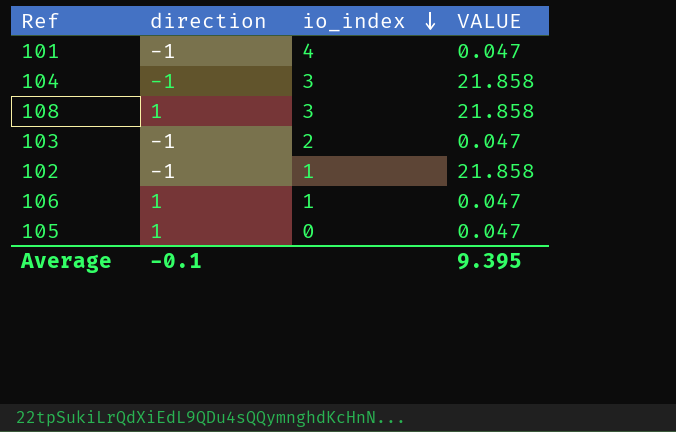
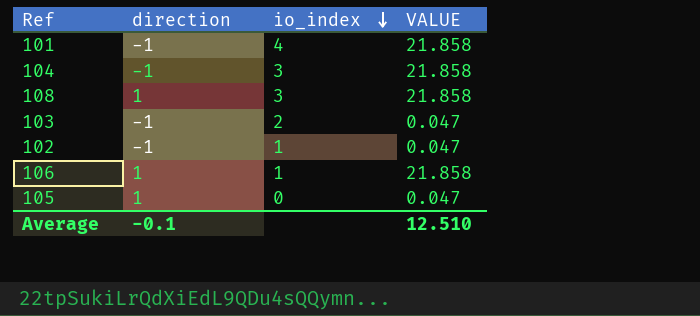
101 | VALUE: 0.047 -> 21.858
102 | VALUE: 21.858 -> 0.047
106 | VALUE: 0.047 -> 21.858
Average | VALUE: 9.395 -> 12.510

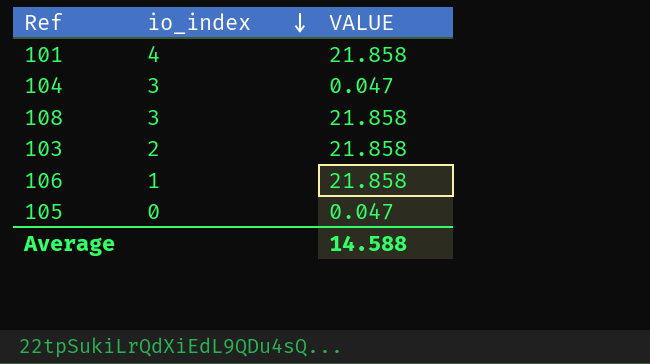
column direction | position: 2 -> none
row 102: -1 | 1 | 0.047 -> none
104 | VALUE: 21.858 -> 0.047
103 | VALUE: 0.047 -> 21.858
Average | VALUE: 12.510 -> 14.588

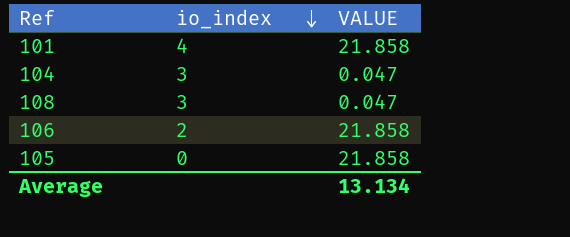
row 103: 2 | 21.858 -> none
108 | VALUE: 21.858 -> 0.047
106 | io_index: 1 -> 2
105 | VALUE: 0.047 -> 21.858
Average | VALUE: 14.588 -> 13.134

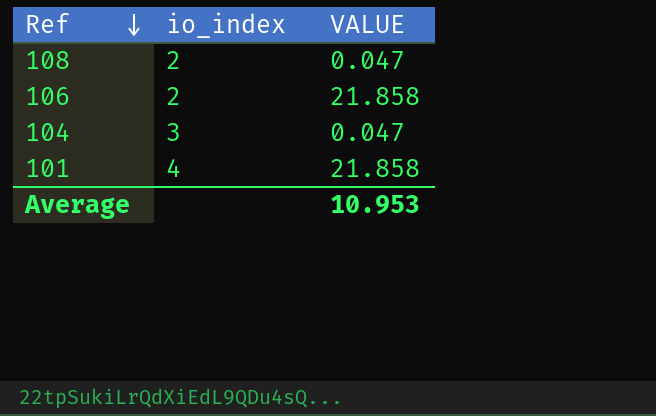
row order: io_index descending -> Ref descending
row 105: 0 | 21.858 -> none
108 | io_index: 3 -> 2
Average | VALUE: 13.134 -> 10.953

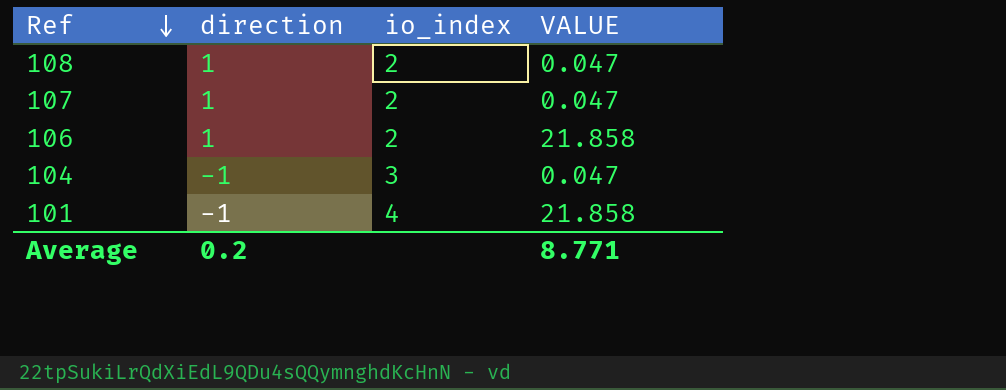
column direction | position: none -> 2
row 107: none -> 1 | 2 | 0.047
Average | VALUE: 10.953 -> 8.771

